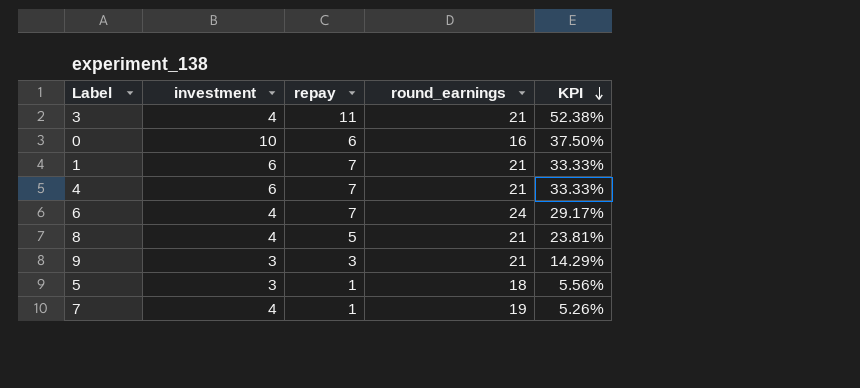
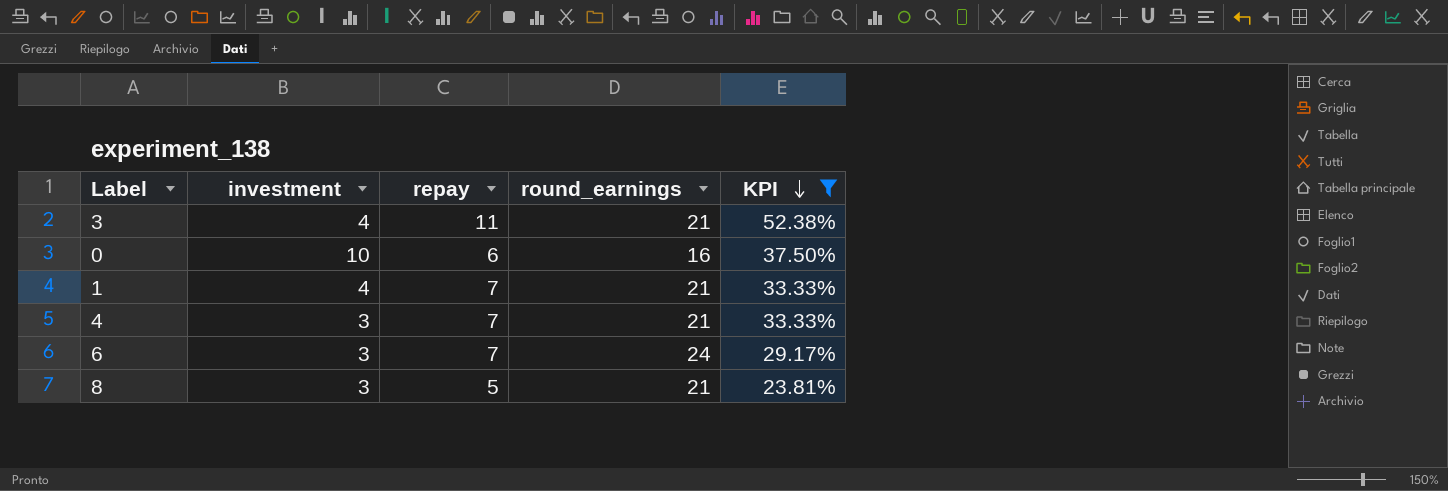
filter: none -> KPI >= 23.81%
1 | investment: 6 -> 4
4 | investment: 6 -> 3
6 | investment: 4 -> 3
8 | investment: 4 -> 3

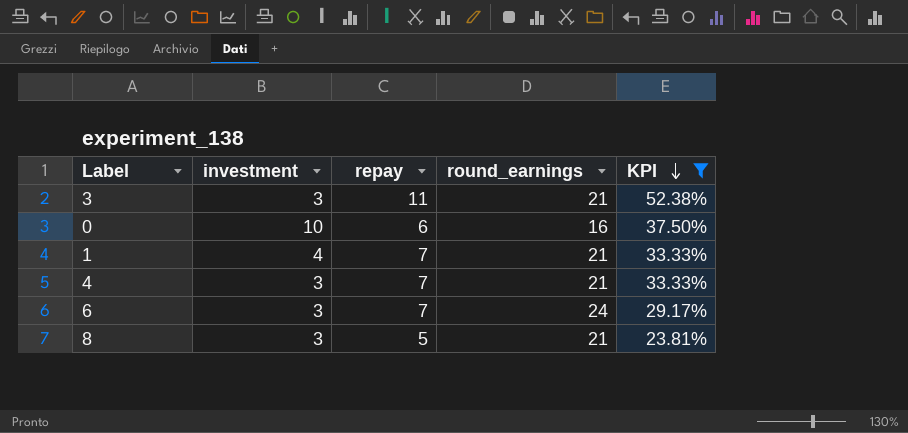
3 | investment: 4 -> 3

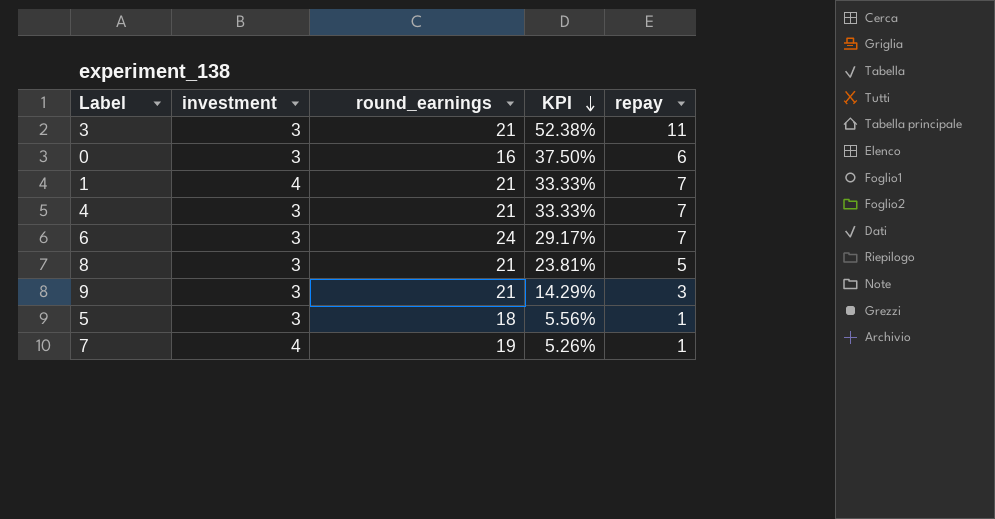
filter: KPI >= 23.81% -> none
column repay | position: 3 -> 5
0 | investment: 10 -> 3

